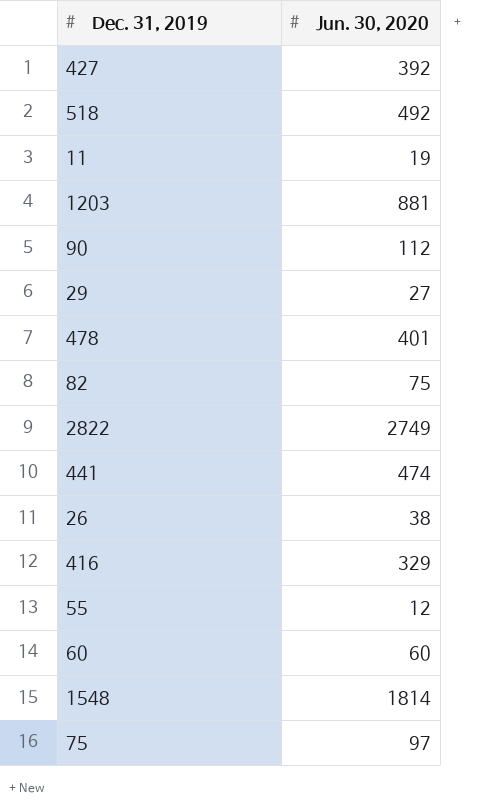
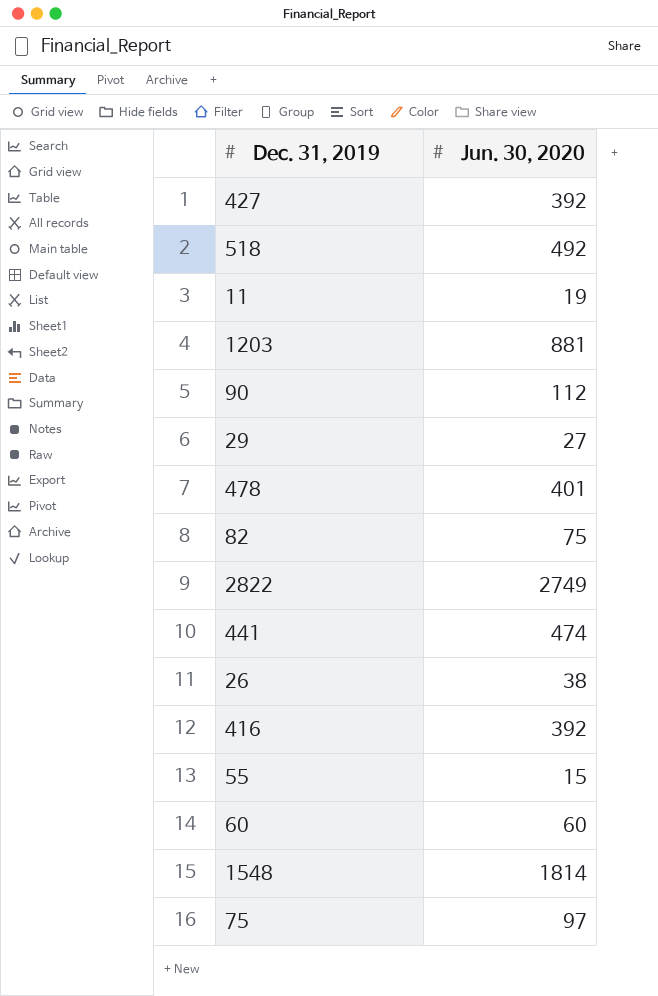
416 | Jun. 30, 2020: 329 -> 392
55 | Jun. 30, 2020: 12 -> 15

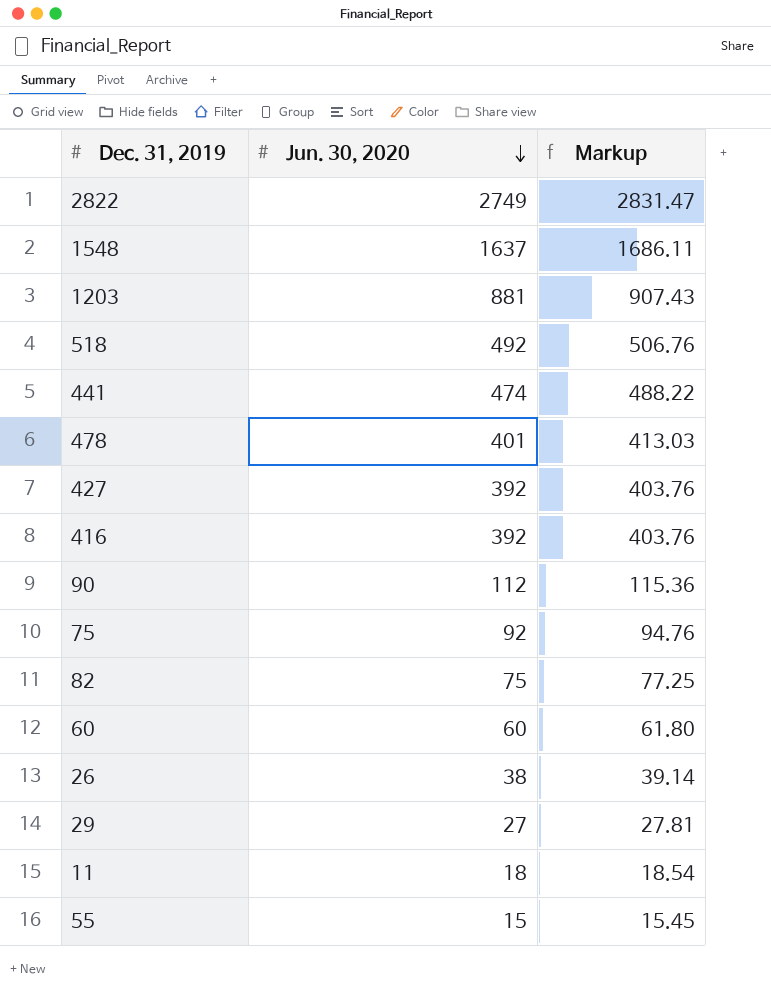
row order: none -> Jun. 30, 2020 descending
column Markup | formula: none -> [Jun. 30, 2020] * 1.03
1548 | Jun. 30, 2020: 1814 -> 1637
75 | Jun. 30, 2020: 97 -> 92
11 | Jun. 30, 2020: 19 -> 18

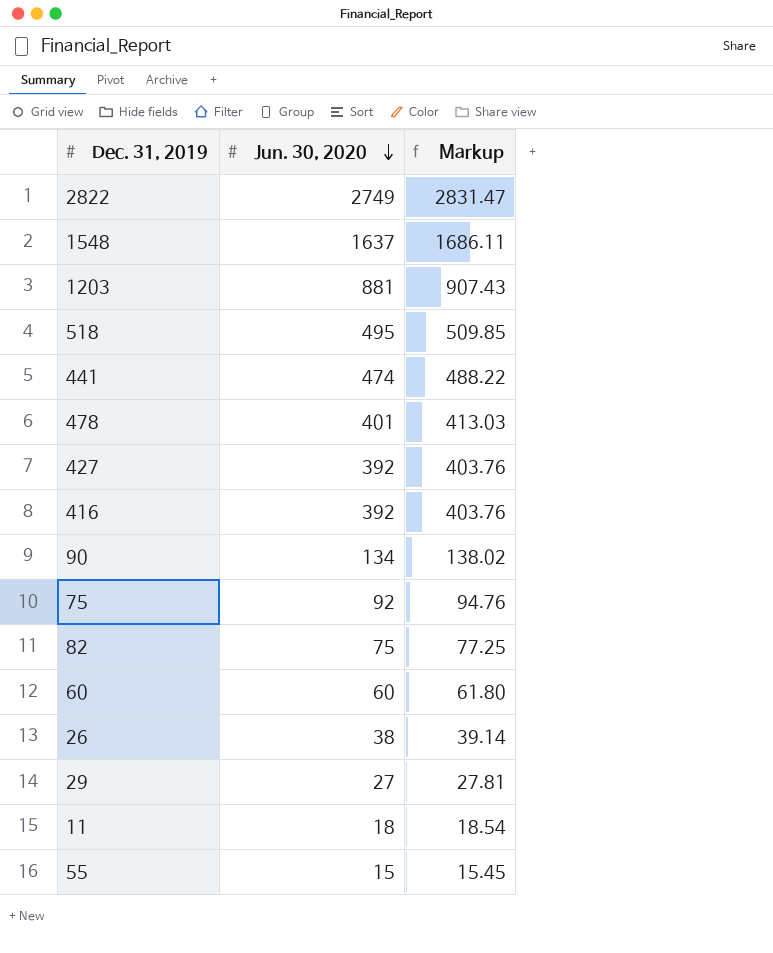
518 | Jun. 30, 2020: 492 -> 495
518 | Markup: 506.76 -> 509.85
90 | Jun. 30, 2020: 112 -> 134
90 | Markup: 115.36 -> 138.02

